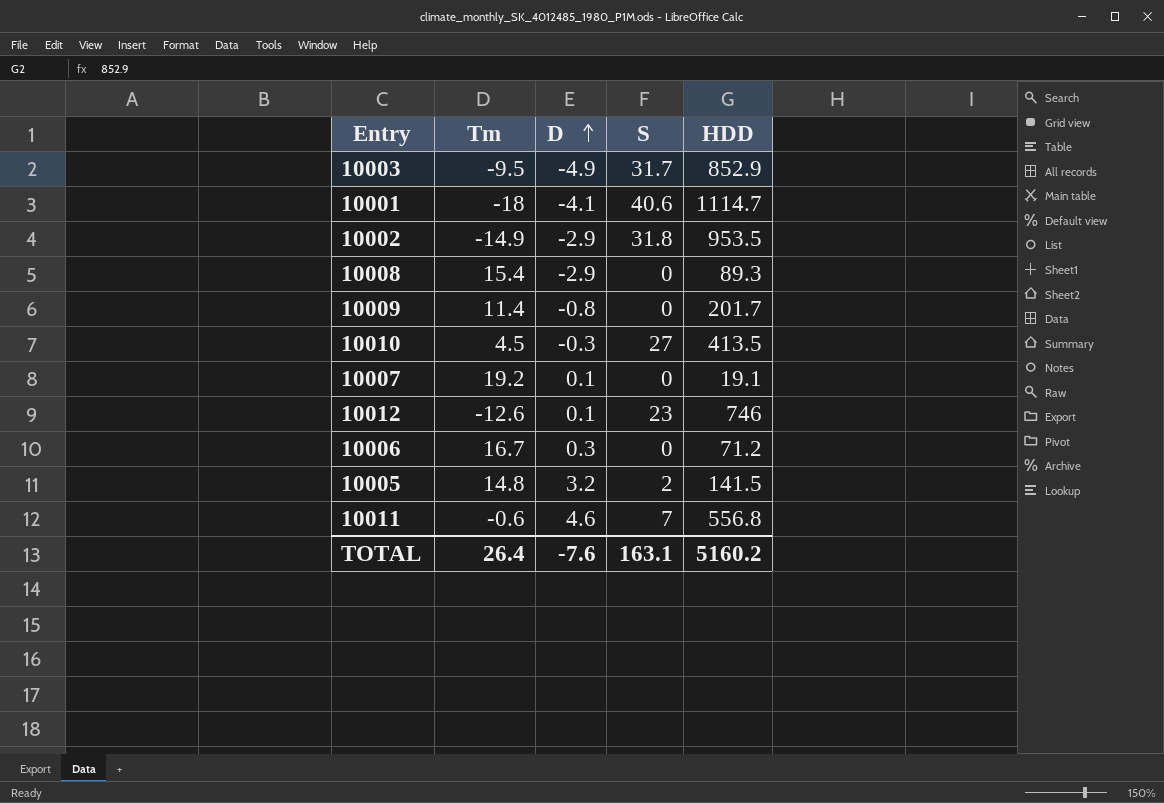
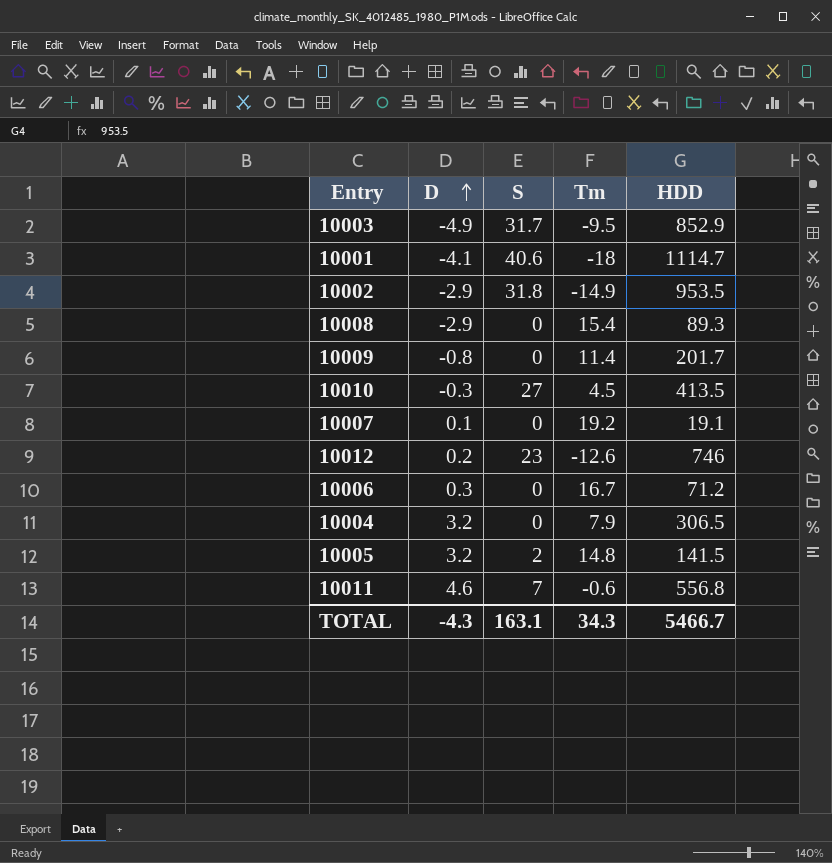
column Tm | position: 2 -> 4
10012 | D: 0.1 -> 0.2
row 10004: none -> 3.2 | 0 | 7.9 | 306.5
TOTAL | D: -7.6 -> -4.3
TOTAL | Tm: 26.4 -> 34.3
TOTAL | HDD: 5160.2 -> 5466.7

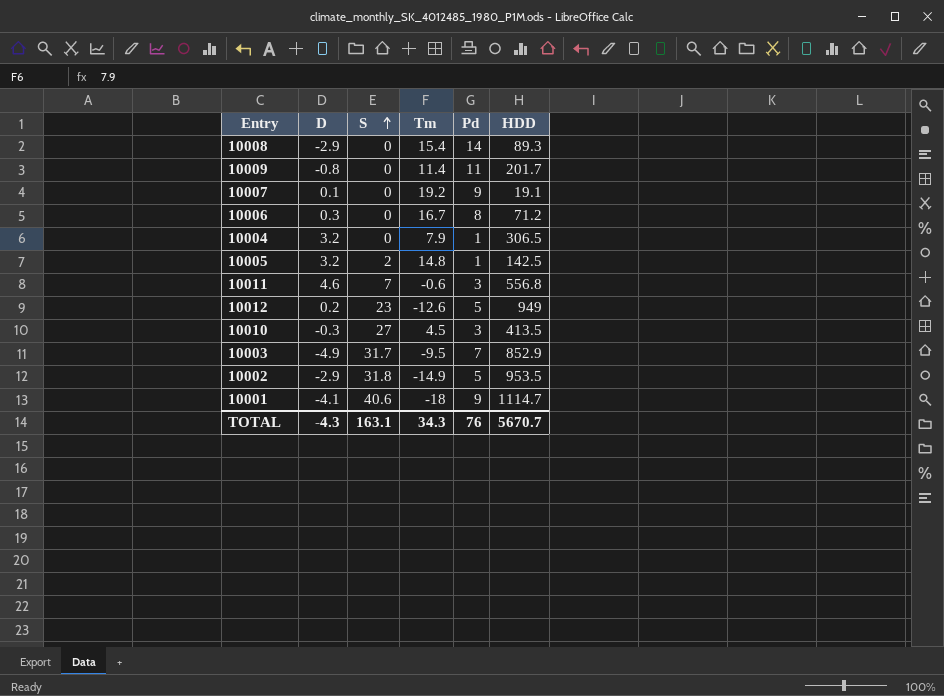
row order: D ascending -> S ascending
column Pd | position: none -> 5
10005 | HDD: 141.5 -> 142.5
10012 | HDD: 746 -> 949
TOTAL | HDD: 5466.7 -> 5670.7

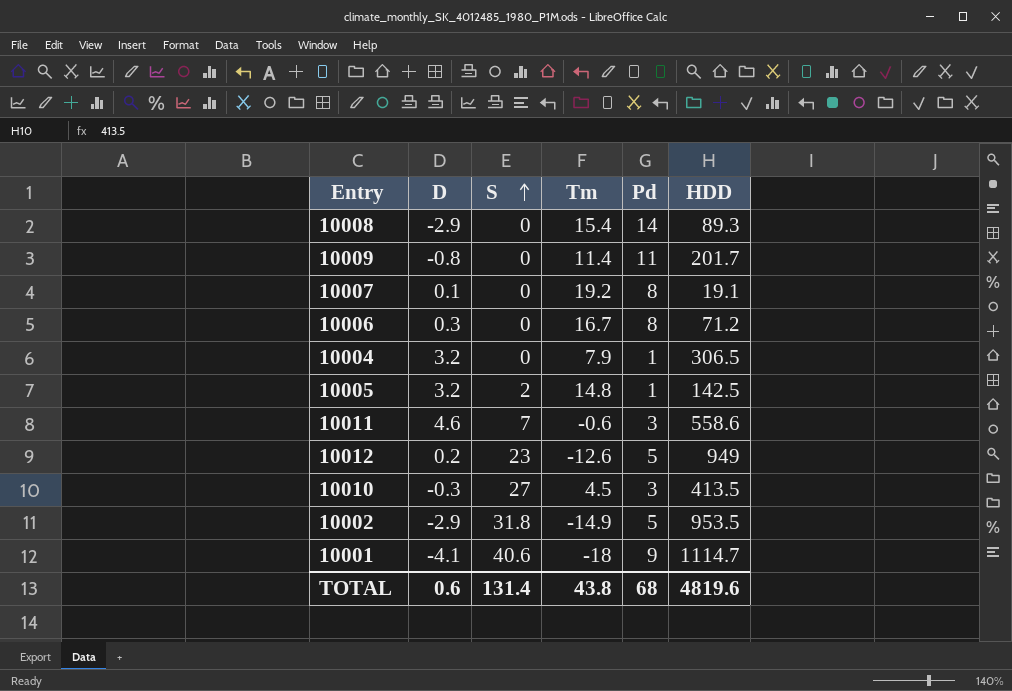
row 10003: -4.9 | 31.7 | -9.5 | 7 | 852.9 -> none
10007 | Pd: 9 -> 8
10011 | HDD: 556.8 -> 558.6
TOTAL | D: -4.3 -> 0.6
TOTAL | S: 163.1 -> 131.4
TOTAL | Tm: 34.3 -> 43.8
TOTAL | Pd: 76 -> 68
TOTAL | HDD: 5670.7 -> 4819.6

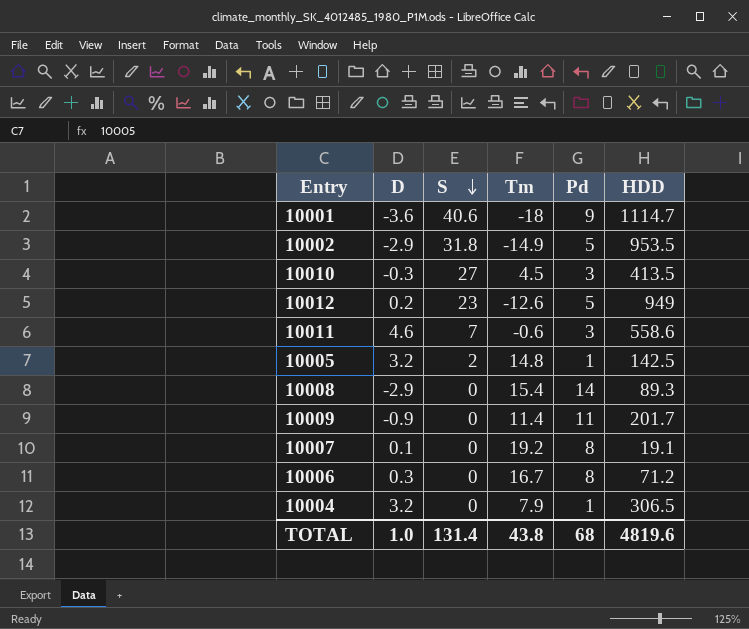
row order: S ascending -> S descending
10001 | D: -4.1 -> -3.6
10009 | D: -0.8 -> -0.9
TOTAL | D: 0.6 -> 1.0

